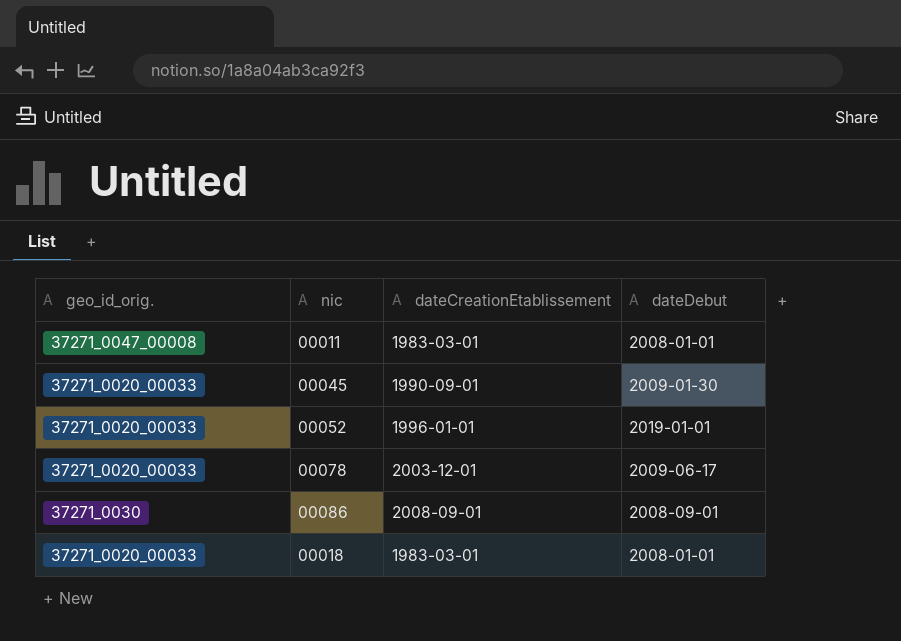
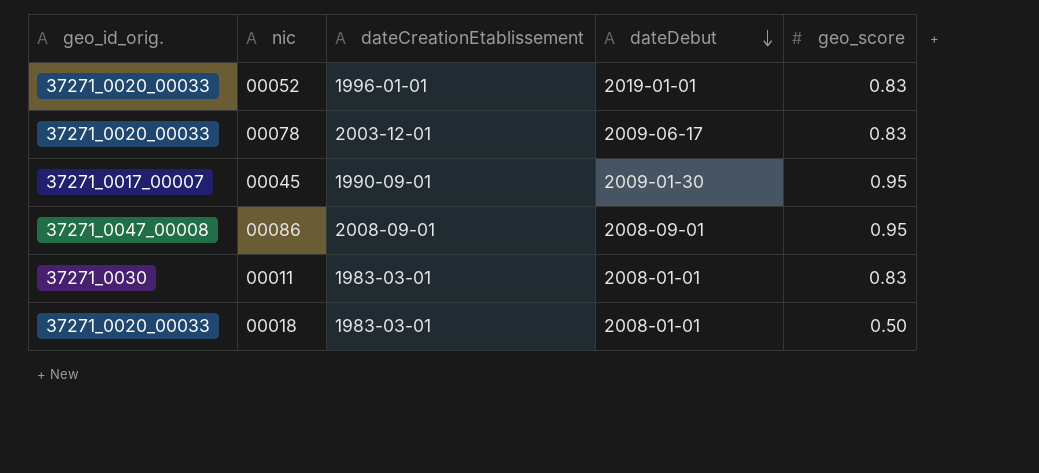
row order: none -> dateDebut descending
column geo_score | position: none -> 5
00045 | geo_id_orig.: 37271_0020_00033 -> 37271_0017_00007
00086 | geo_id_orig.: 37271_0030 -> 37271_0047_00008
00011 | geo_id_orig.: 37271_0047_00008 -> 37271_0030

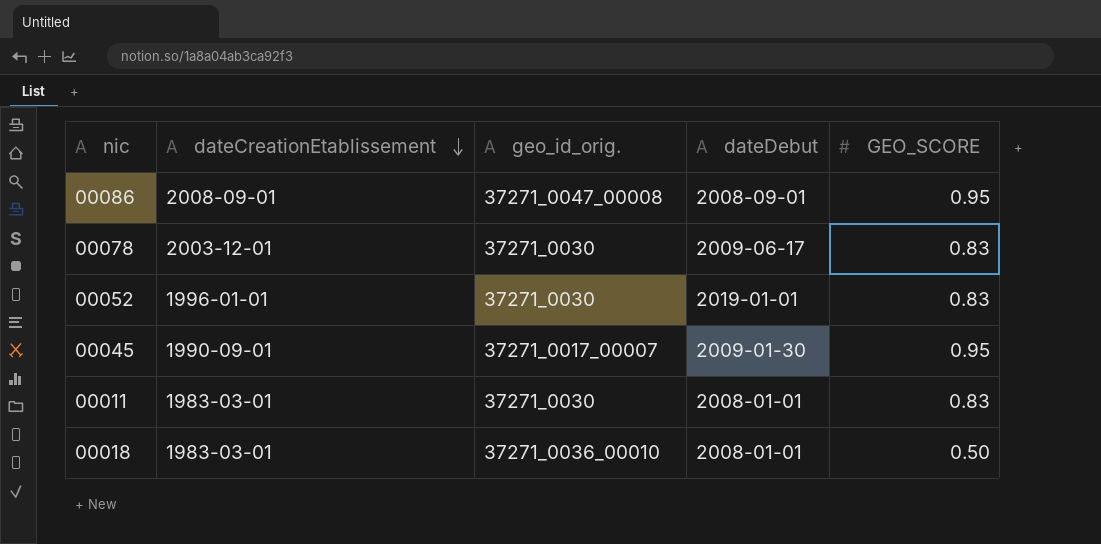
row order: dateDebut descending -> dateCreationEtablissement descending
column geo_id_orig. | position: 1 -> 3
column name: geo_score -> GEO_SCORE
00078 | geo_id_orig.: 37271_0020_00033 -> 37271_0030
00052 | geo_id_orig.: 37271_0020_00033 -> 37271_0030
00018 | geo_id_orig.: 37271_0020_00033 -> 37271_0036_00010

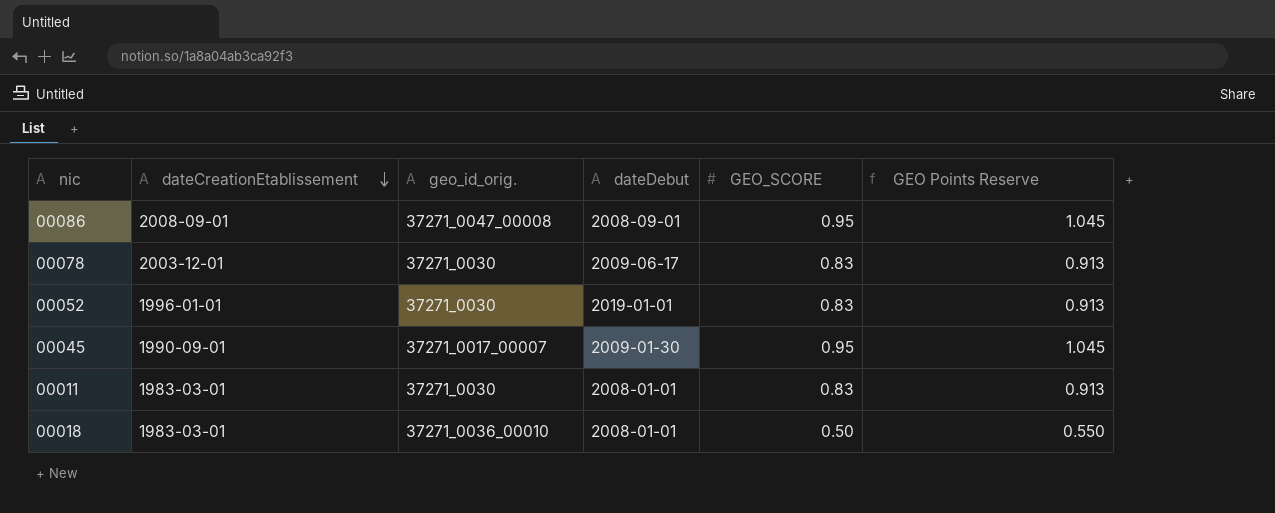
column GEO Points Reserve | formula: none -> [GEO_SCORE] * 1.1

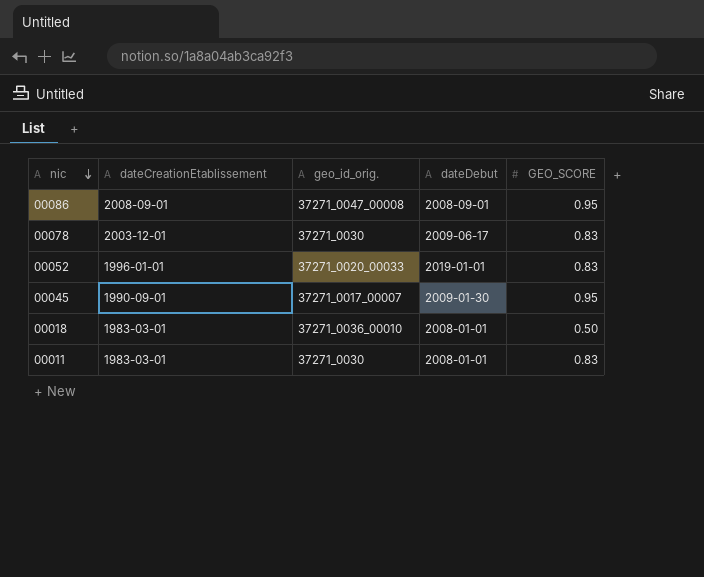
row order: dateCreationEtablissement descending -> nic descending
column GEO Points Reserve | formula: [GEO_SCORE] * 1.1 -> none
00052 | geo_id_orig.: 37271_0030 -> 37271_0020_00033

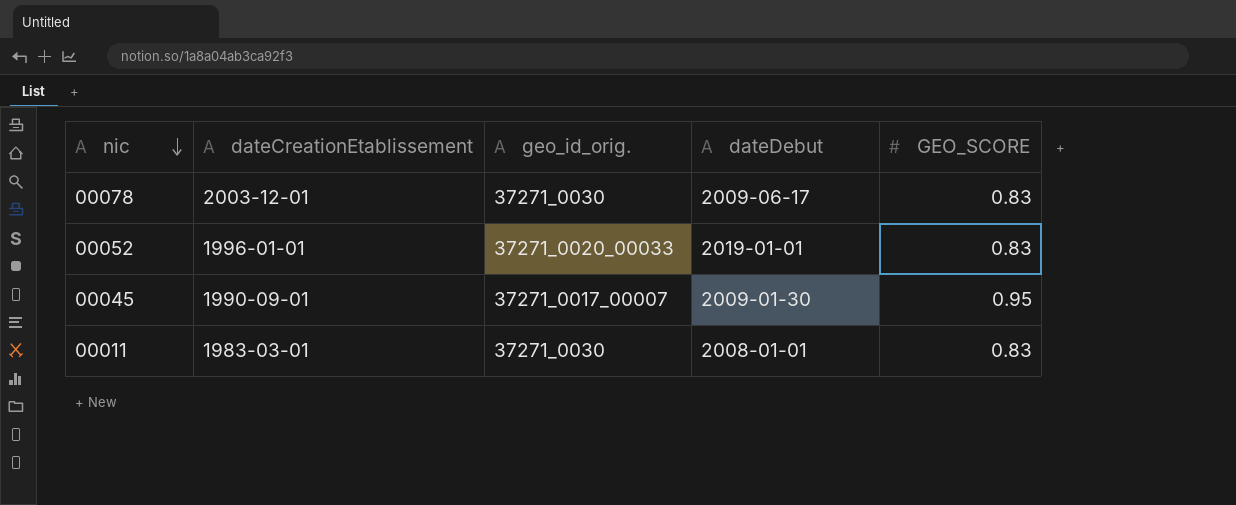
row 00086: 2008-09-01 | 37271_0047_00008 | 2008-09-01 | 0.95 -> none
row 00018: 1983-03-01 | 37271_0036_00010 | 2008-01-01 | 0.50 -> none

